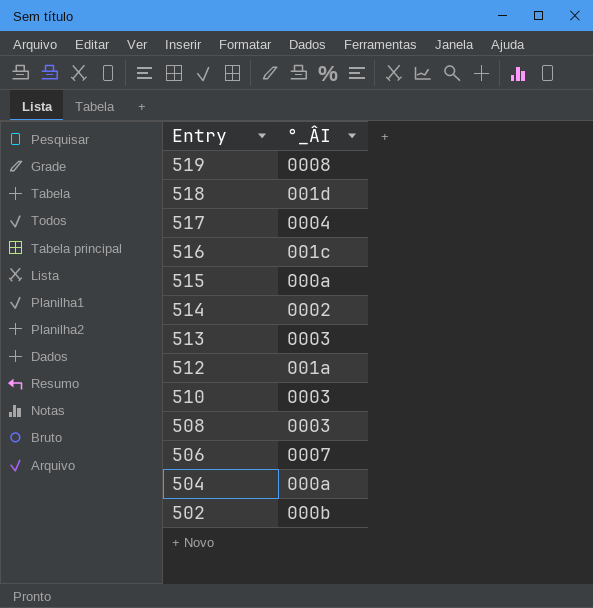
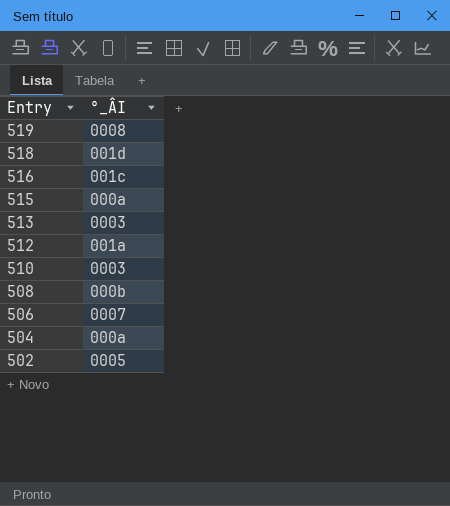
row 517: 0004 -> none
row 514: 0002 -> none
508 | °_ÂI: 0003 -> 000b
502 | °_ÂI: 000b -> 0005

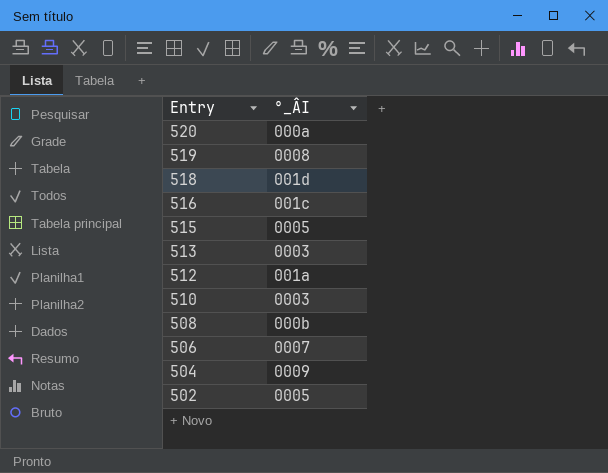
row 520: none -> 000a
515 | °_ÂI: 000a -> 0005
504 | °_ÂI: 000a -> 0009

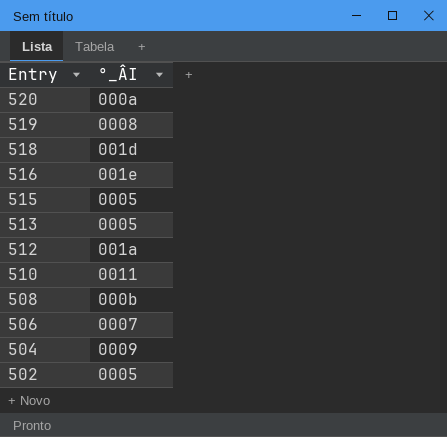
516 | °_ÂI: 001c -> 001e
513 | °_ÂI: 0003 -> 0005
510 | °_ÂI: 0003 -> 0011

